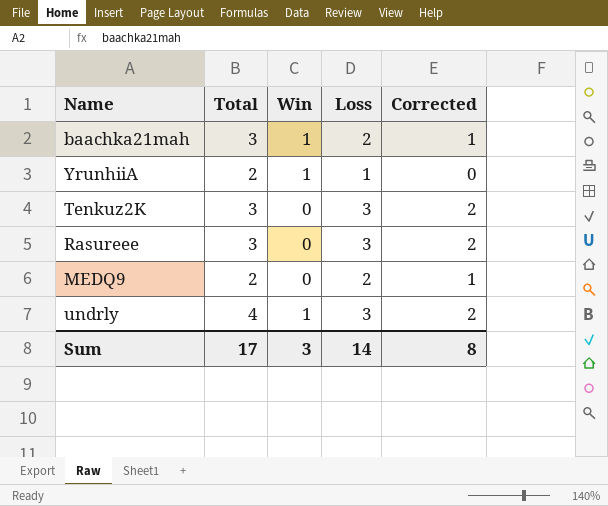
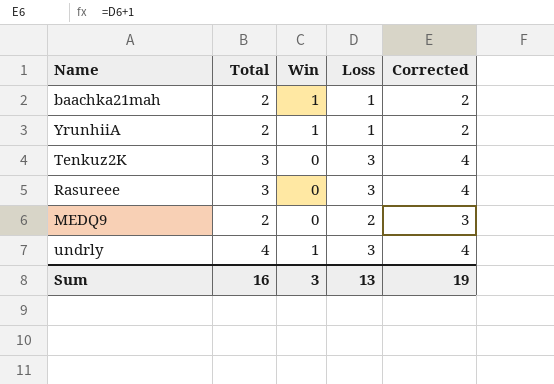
column Corrected | formula: [Loss] - 1 -> [Loss] + 1
baachka21mah | Total: 3 -> 2
baachka21mah | Loss: 2 -> 1
Sum | Total: 17 -> 16
Sum | Loss: 14 -> 13
Sum | Corrected: 8 -> 19

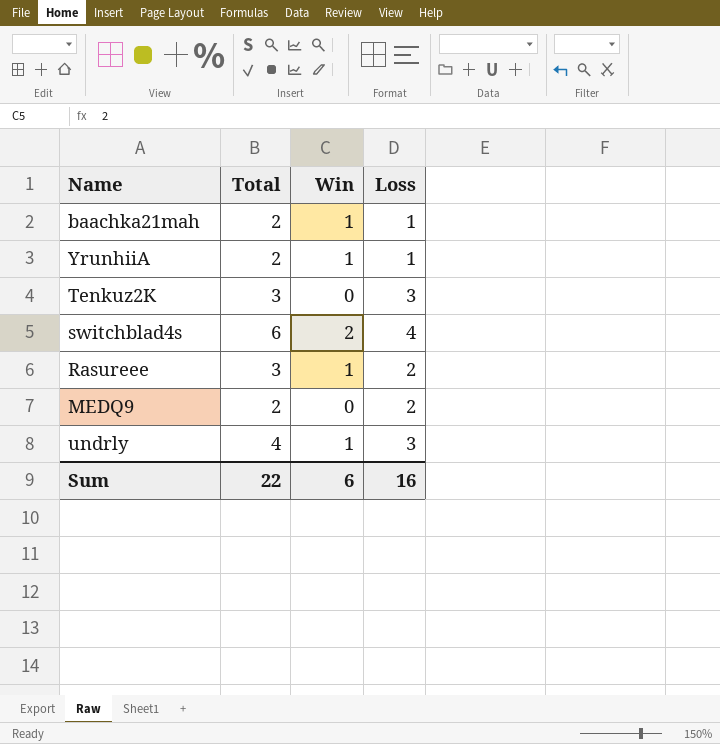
column Corrected | formula: [Loss] + 1 -> none
row switchblad4s: none -> 6 | 2 | 4
Rasureee | Win: 0 -> 1
Rasureee | Loss: 3 -> 2
Sum | Total: 16 -> 22
Sum | Win: 3 -> 6
Sum | Loss: 13 -> 16

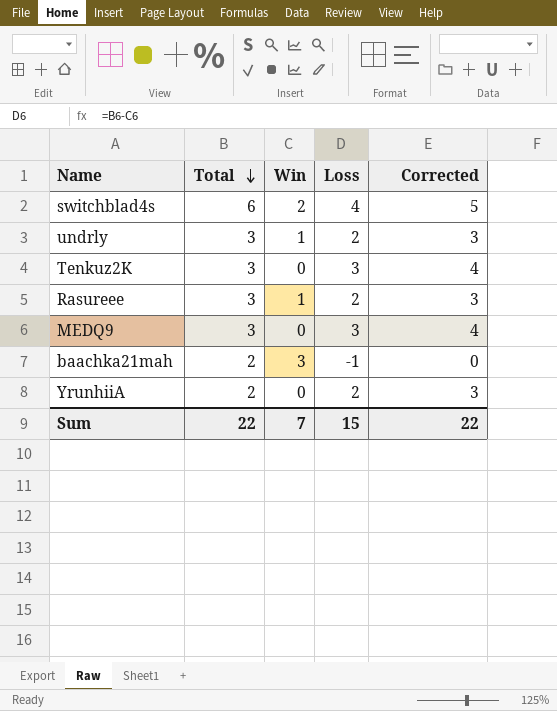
row order: none -> Total descending
column Corrected | formula: none -> [Loss] + 1
undrly | Total: 4 -> 3
undrly | Loss: 3 -> 2
MEDQ9 | Total: 2 -> 3
MEDQ9 | Loss: 2 -> 3
baachka21mah | Win: 1 -> 3
baachka21mah | Loss: 1 -> -1
YrunhiiA | Win: 1 -> 0
YrunhiiA | Loss: 1 -> 2
Sum | Win: 6 -> 7
Sum | Loss: 16 -> 15

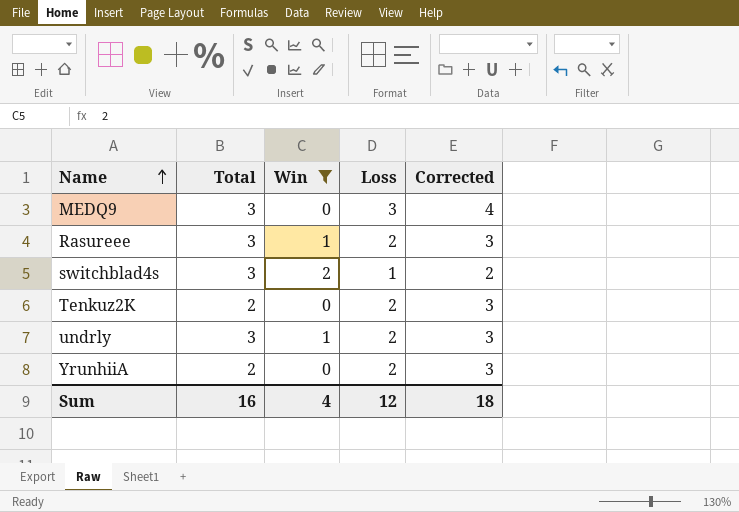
filter: none -> Win != 3
row order: Total descending -> Name ascending
switchblad4s | Total: 6 -> 3
switchblad4s | Loss: 4 -> 1
switchblad4s | Corrected: 5 -> 2
Tenkuz2K | Total: 3 -> 2
Tenkuz2K | Loss: 3 -> 2
Tenkuz2K | Corrected: 4 -> 3
Sum | Total: 22 -> 16
Sum | Win: 7 -> 4
Sum | Loss: 15 -> 12
Sum | Corrected: 22 -> 18

